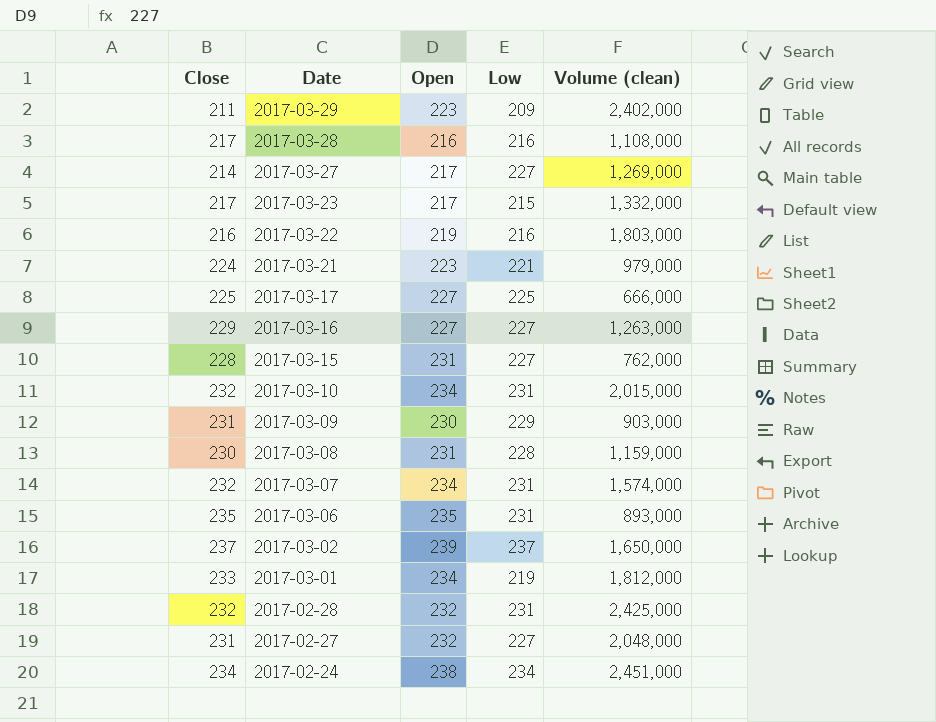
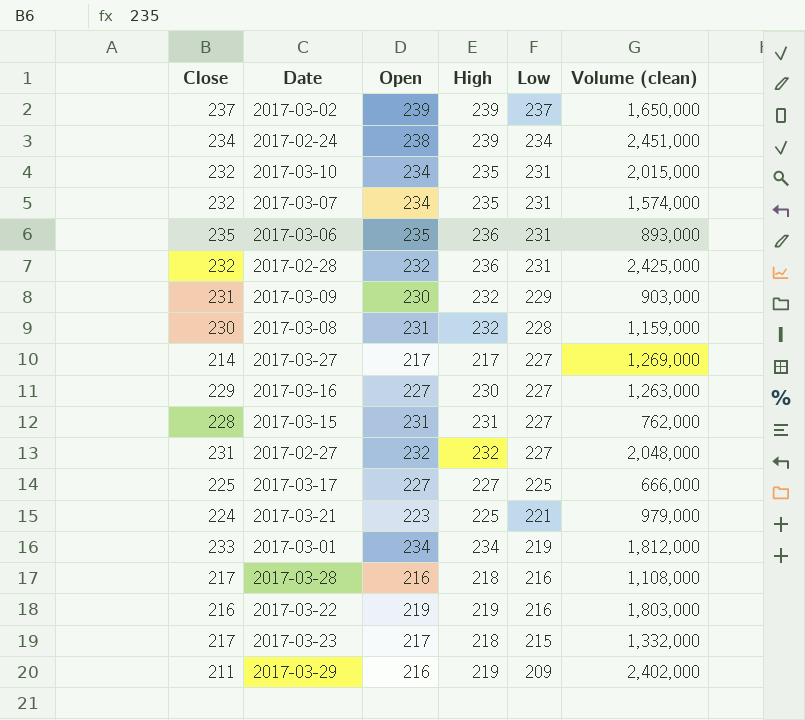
row order: Date descending -> Low descending
column High | position: none -> 4
2017-03-29 | Open: 223 -> 216

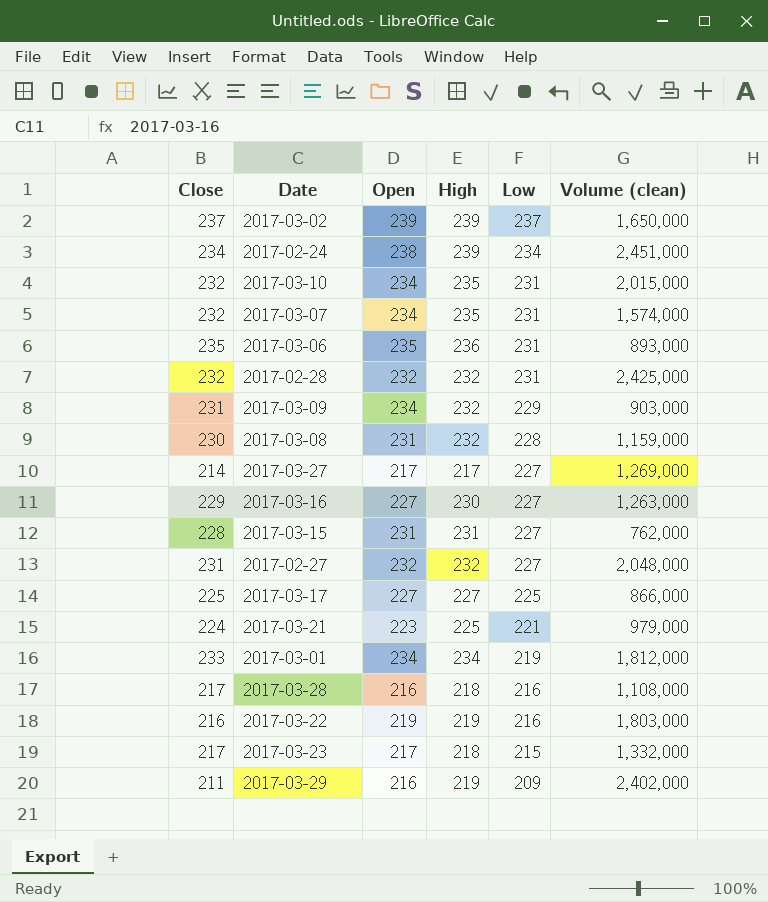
2017-02-28 | High: 236 -> 232
2017-03-09 | Open: 230 -> 234
2017-03-17 | Volume (clean): 666,000 -> 866,000

